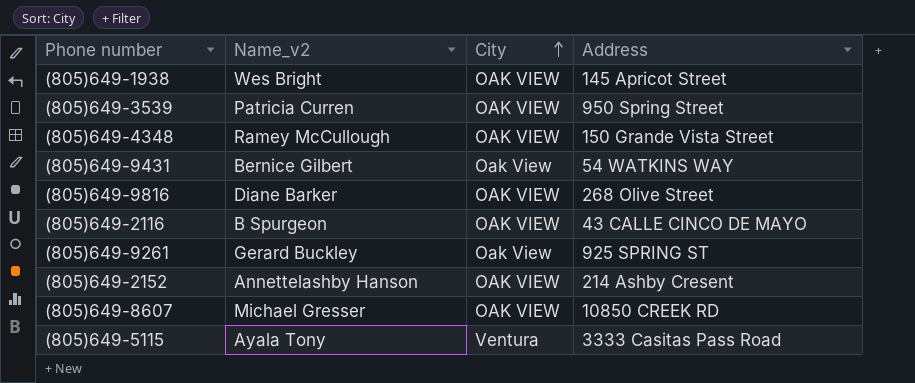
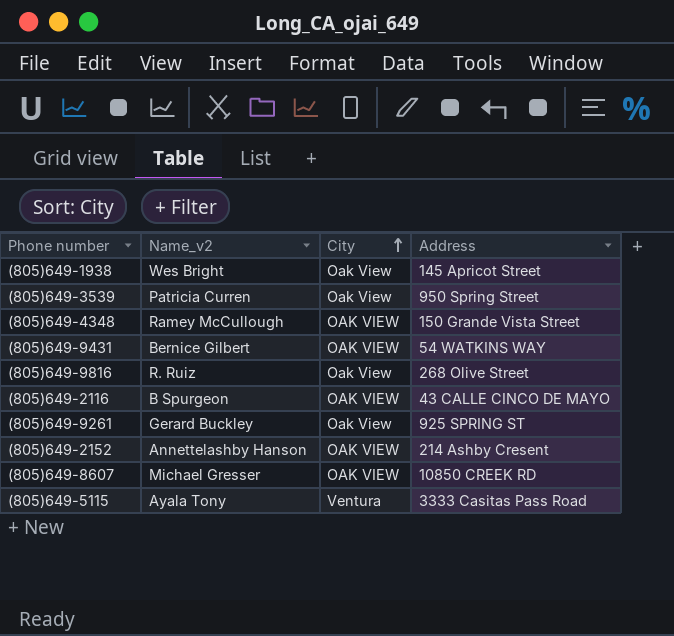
(805)649-1938 | City: OAK VIEW -> Oak View
(805)649-3539 | City: OAK VIEW -> Oak View
(805)649-9431 | City: Oak View -> OAK VIEW
(805)649-9816 | Name_v2: Diane Barker -> R. Ruiz
(805)649-9816 | City: OAK VIEW -> Oak View

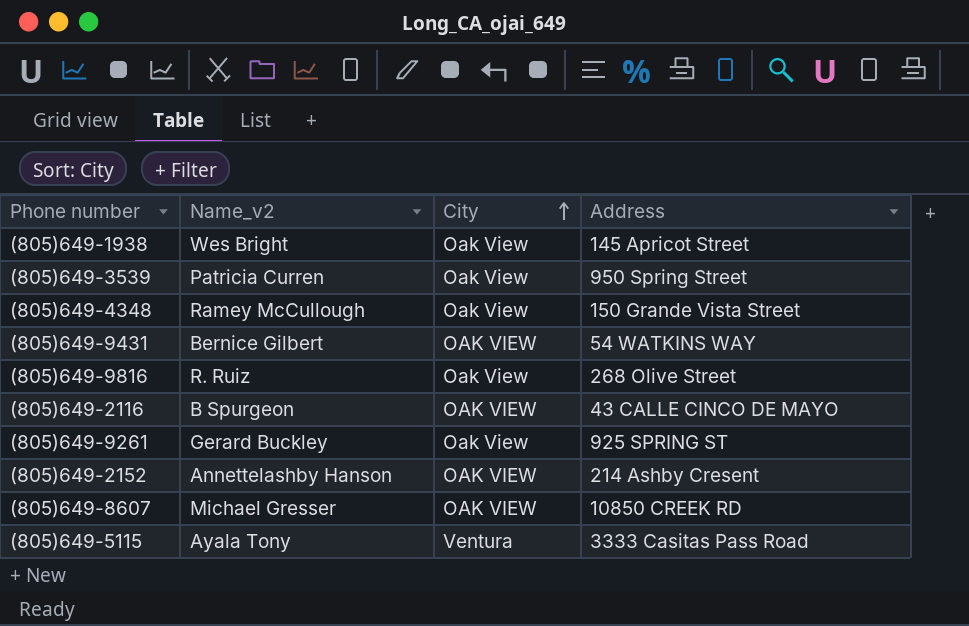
(805)649-4348 | City: OAK VIEW -> Oak View

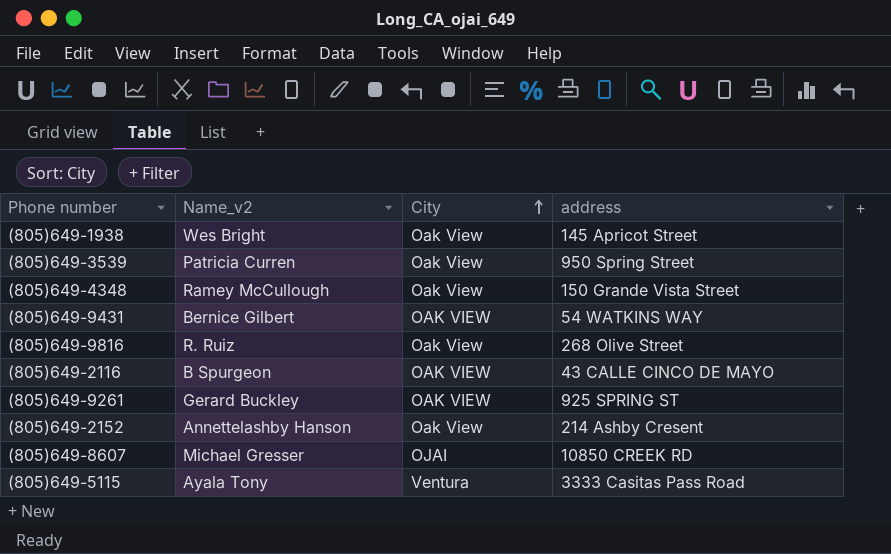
column name: Address -> address
(805)649-9261 | City: Oak View -> OAK VIEW
(805)649-2152 | City: OAK VIEW -> Oak View
(805)649-8607 | City: OAK VIEW -> OJAI

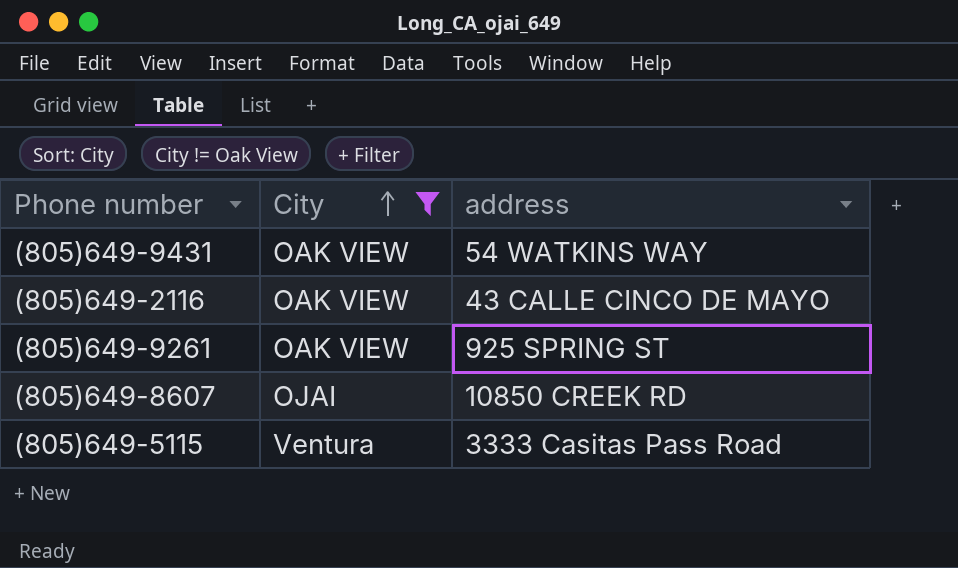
filter: none -> City != Oak View
column Name_v2 | position: 2 -> none

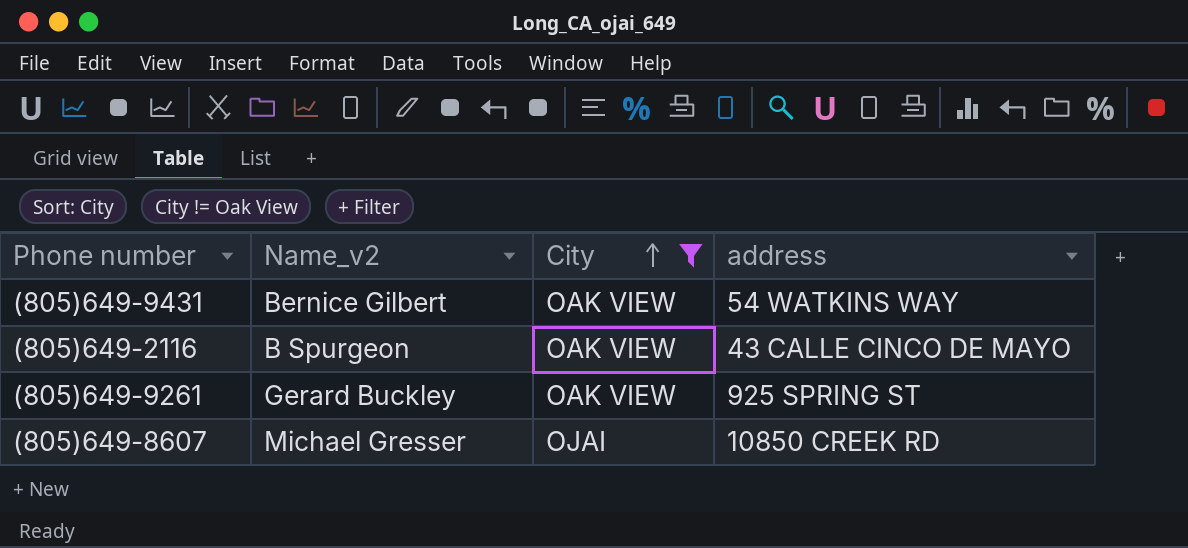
column Name_v2 | position: none -> 2
row (805)649-5115: Ventura | 3333 Casitas Pass Road -> none

